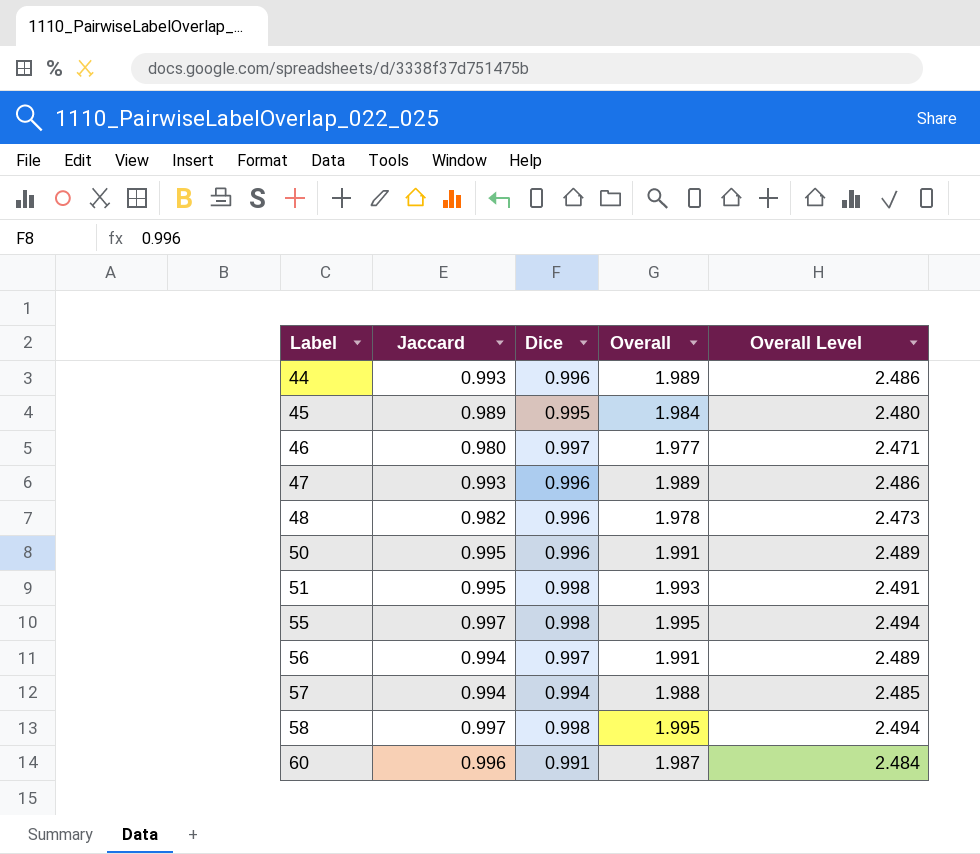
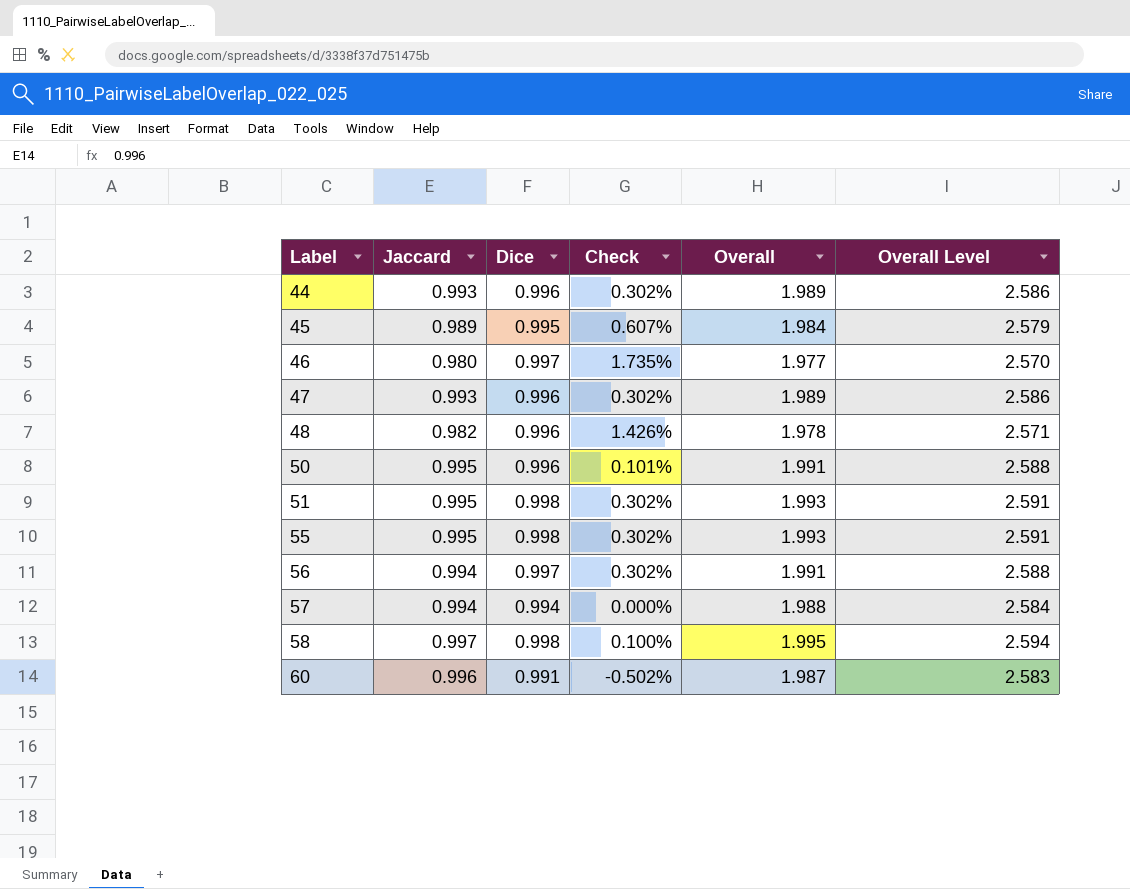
column Check | formula: none -> ([Dice] - [Jaccard]) / [Jaccard]
column Overall Level | formula: [Overall] * 1.25 -> [Overall] * 1.3
55 | Jaccard: 0.997 -> 0.995
55 | Overall: 1.995 -> 1.993

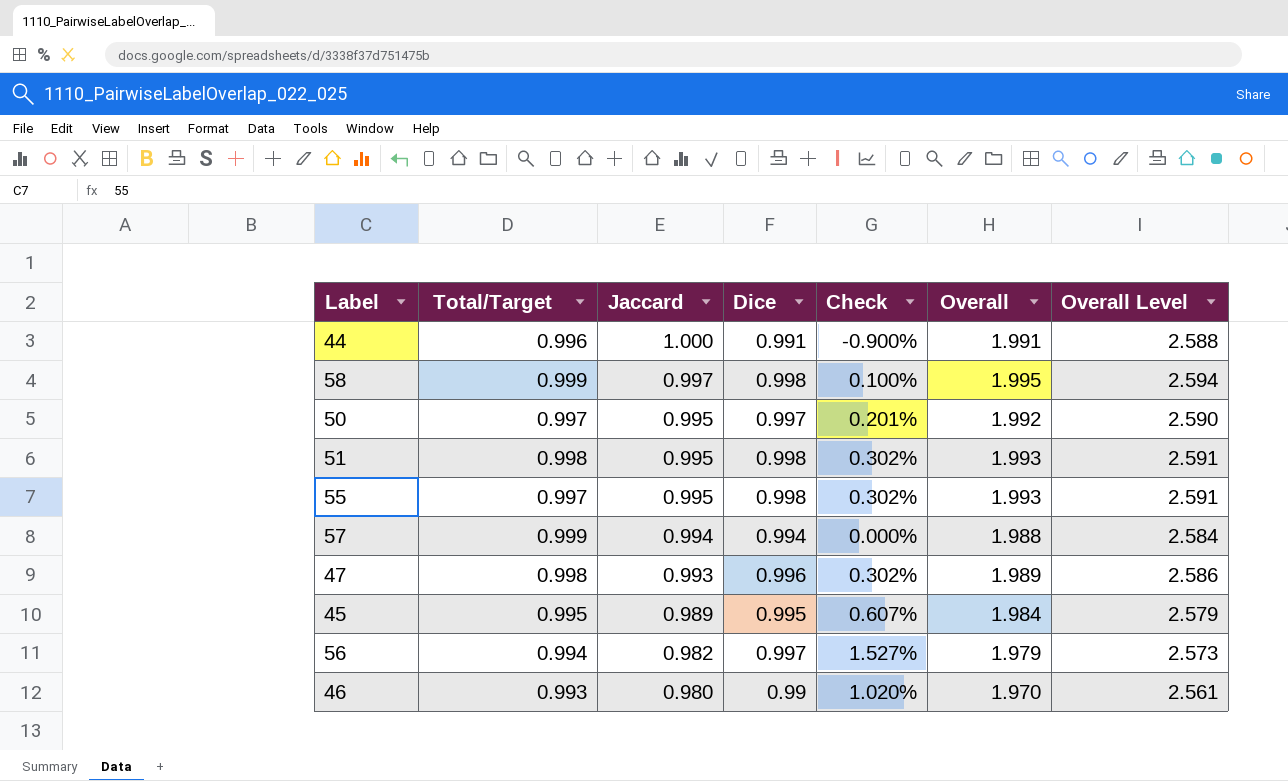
row order: Label ascending -> Jaccard descending
column Total/Target | position: none -> 2
row 48: 0.982 | 0.996 | 1.426% | 1.978 | 2.571 -> none
row 60: 0.996 | 0.991 | -0.502% | 1.987 | 2.583 -> none
44 | Jaccard: 0.993 -> 1.000
44 | Dice: 0.996 -> 0.991
44 | Check: 0.302% -> -0.900%
44 | Overall: 1.989 -> 1.991
44 | Overall Level: 2.586 -> 2.588
50 | Dice: 0.996 -> 0.997
50 | Check: 0.101% -> 0.201%
50 | Overall: 1.991 -> 1.992
50 | Overall Level: 2.588 -> 2.590
56 | Jaccard: 0.994 -> 0.982
56 | Check: 0.302% -> 1.527%
56 | Overall: 1.991 -> 1.979
56 | Overall Level: 2.588 -> 2.573
46 | Dice: 0.997 -> 0.99
46 | Check: 1.735% -> 1.020%
46 | Overall: 1.977 -> 1.970
46 | Overall Level: 2.570 -> 2.561

